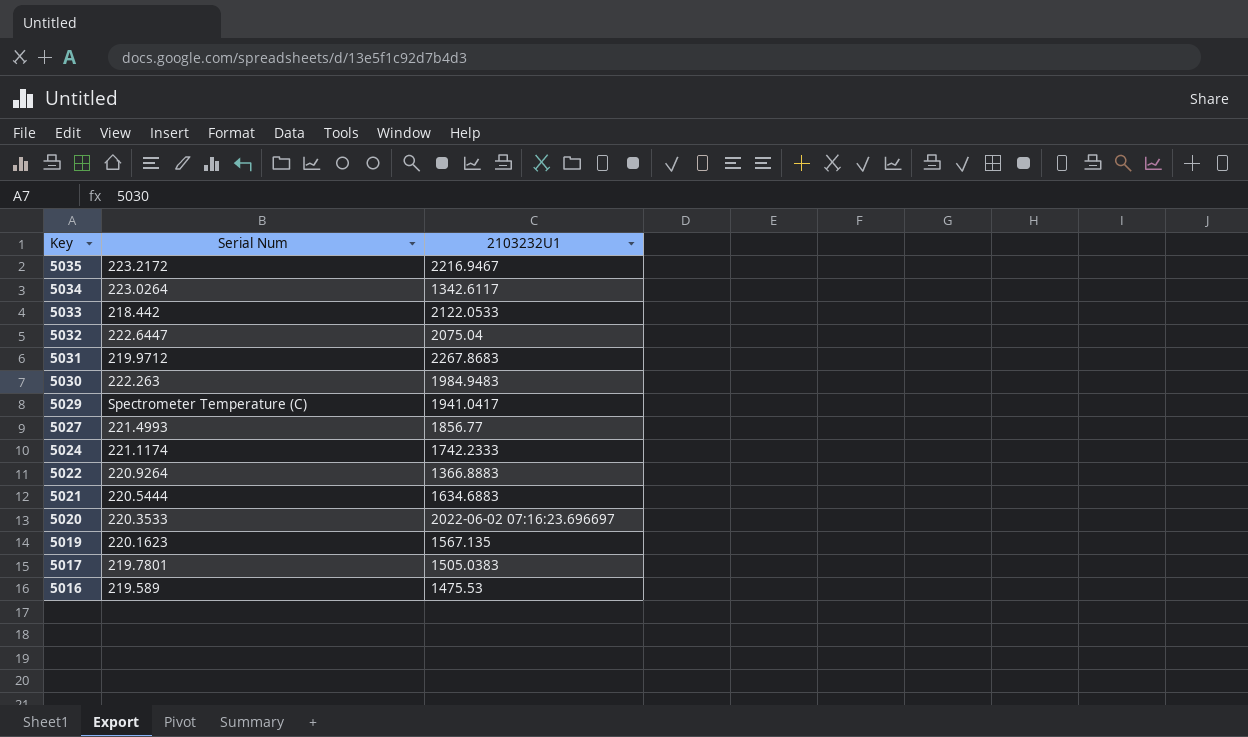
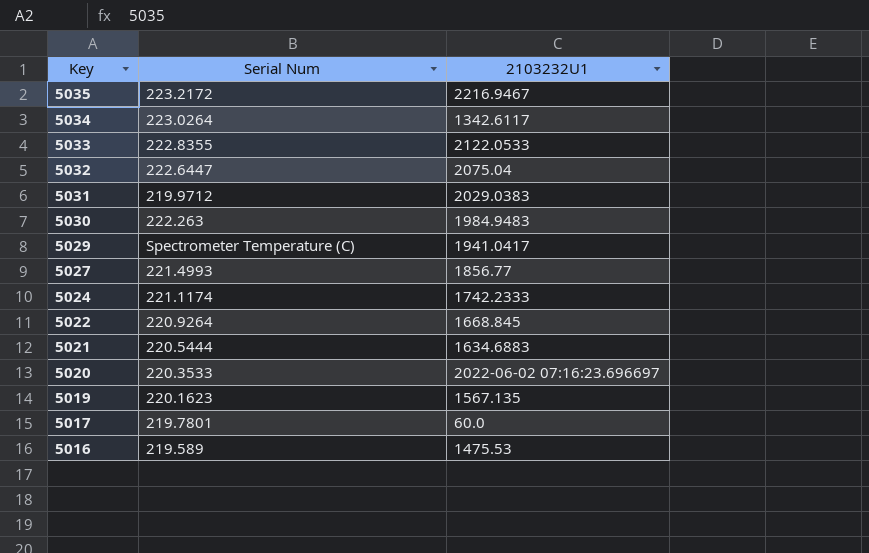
5033 | Serial Num: 218.442 -> 222.8355
5031 | 2103232U1: 2267.8683 -> 2029.0383
5022 | 2103232U1: 1366.8883 -> 1668.845
5017 | 2103232U1: 1505.0383 -> 60.0

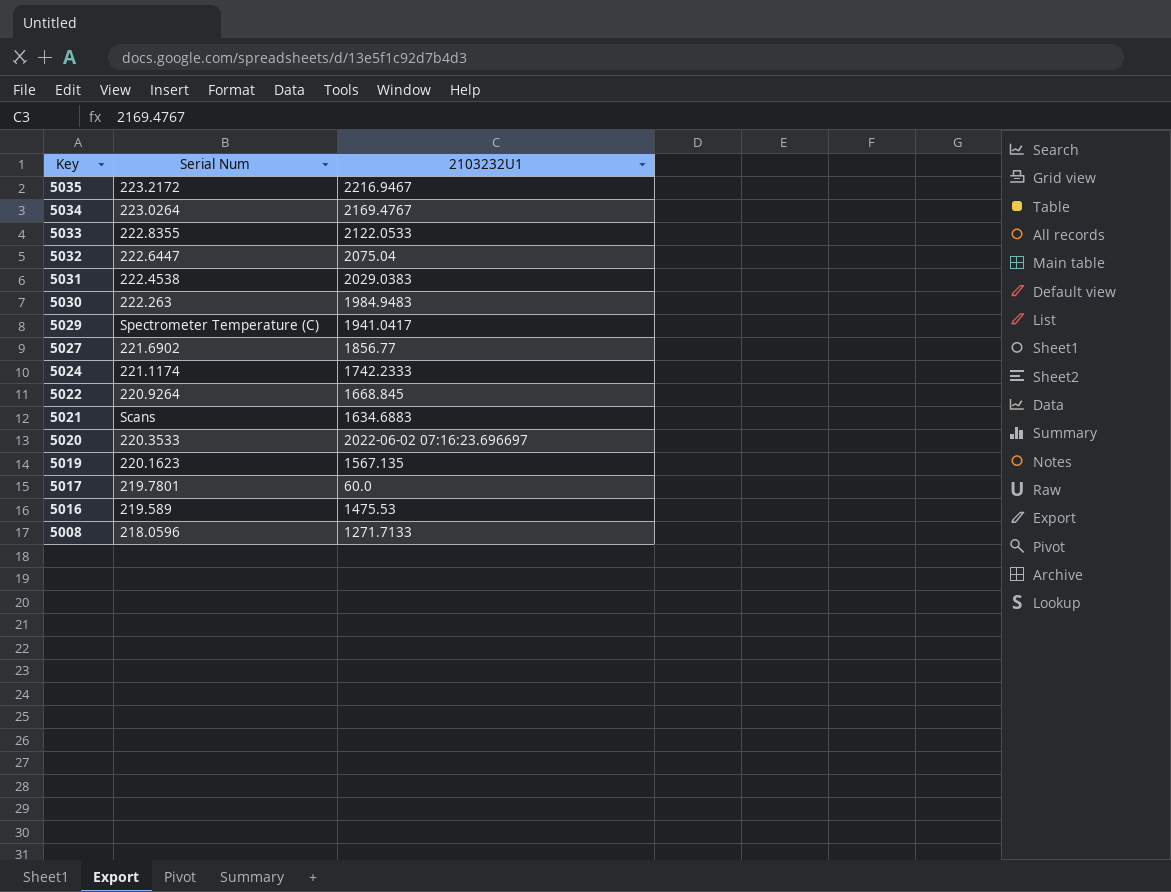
5034 | 2103232U1: 1342.6117 -> 2169.4767
5031 | Serial Num: 219.9712 -> 222.4538
5027 | Serial Num: 221.4993 -> 221.6902
5021 | Serial Num: 220.5444 -> Scans
row 5008: none -> 218.0596 | 1271.7133

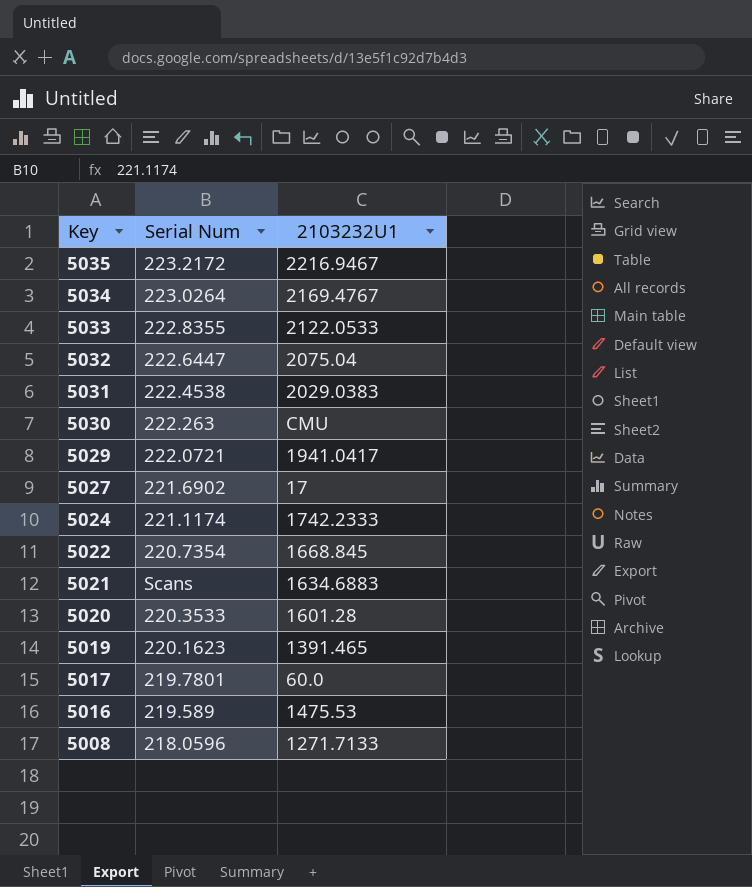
5030 | 2103232U1: 1984.9483 -> CMU
5029 | Serial Num: Spectrometer Temperature (C) -> 222.0721
5027 | 2103232U1: 1856.77 -> 17
5022 | Serial Num: 220.9264 -> 220.7354
5020 | 2103232U1: 2022-06-02 07:16:23.696697 -> 1601.28
5019 | 2103232U1: 1567.135 -> 1391.465

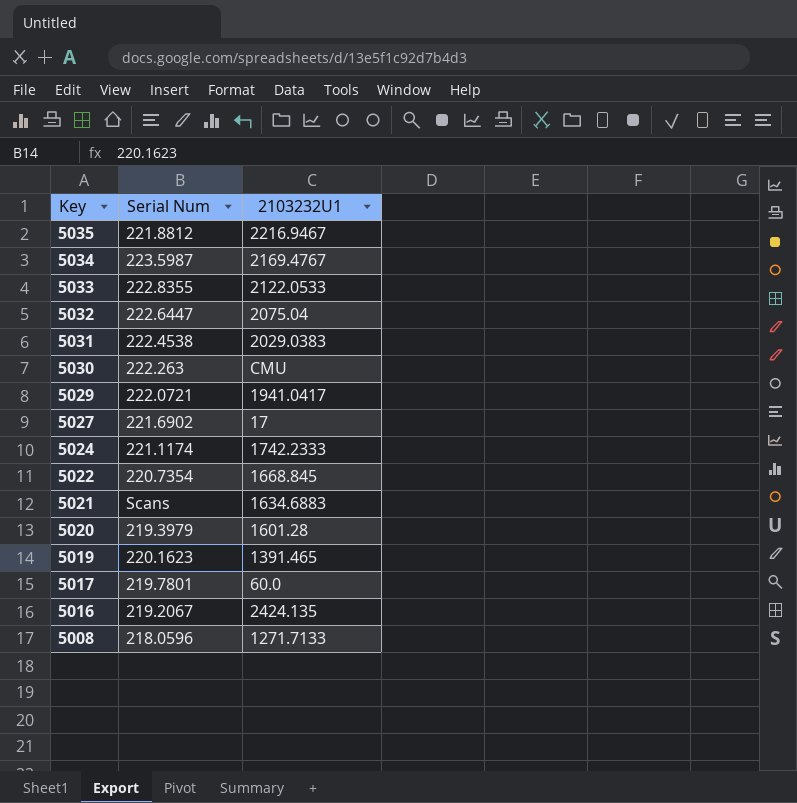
5035 | Serial Num: 223.2172 -> 221.8812
5034 | Serial Num: 223.0264 -> 223.5987
5020 | Serial Num: 220.3533 -> 219.3979
5016 | Serial Num: 219.589 -> 219.2067
5016 | 2103232U1: 1475.53 -> 2424.135

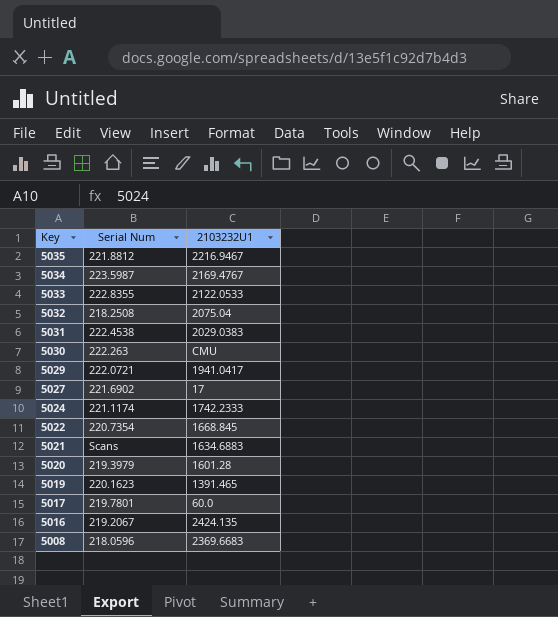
5032 | Serial Num: 222.6447 -> 218.2508
5008 | 2103232U1: 1271.7133 -> 2369.6683

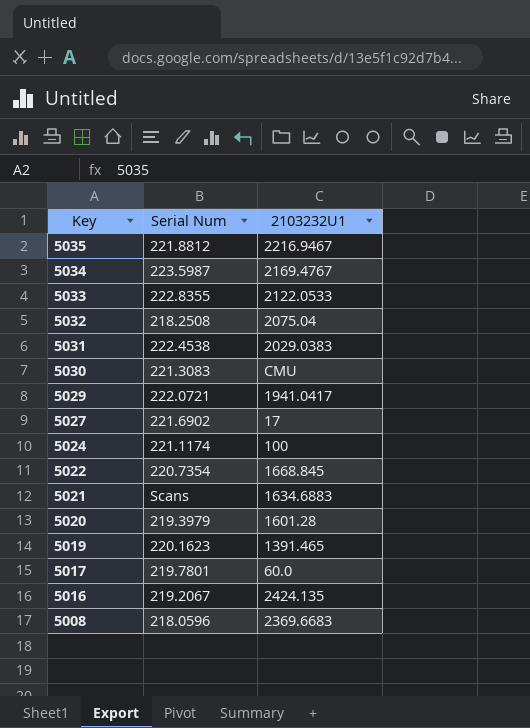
5030 | Serial Num: 222.263 -> 221.3083
5024 | 2103232U1: 1742.2333 -> 100

